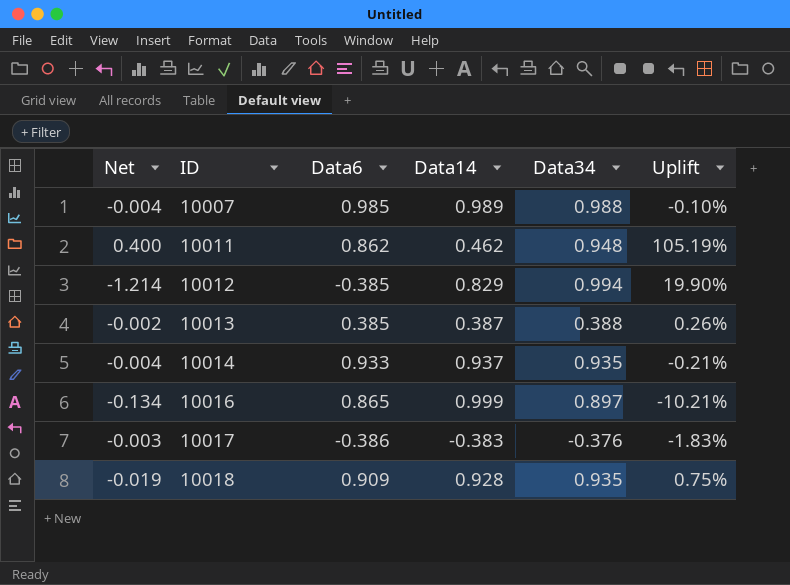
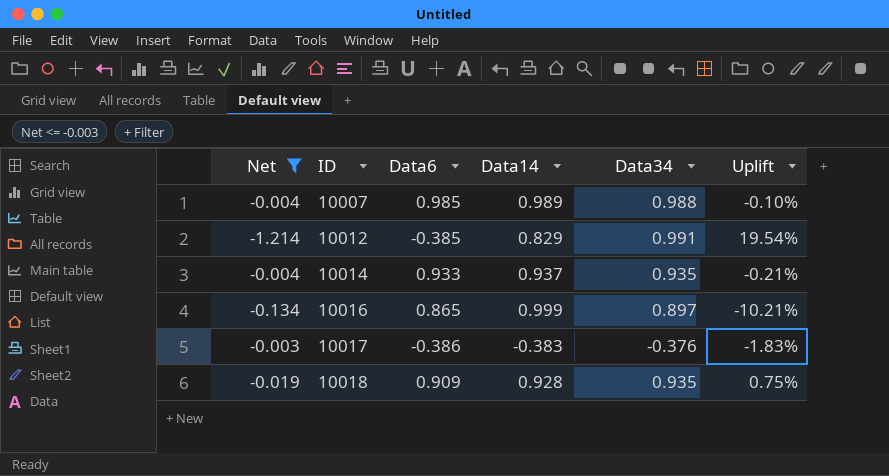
filter: none -> Net <= -0.003
10012 | Data34: 0.994 -> 0.991
10012 | Uplift: 19.90% -> 19.54%

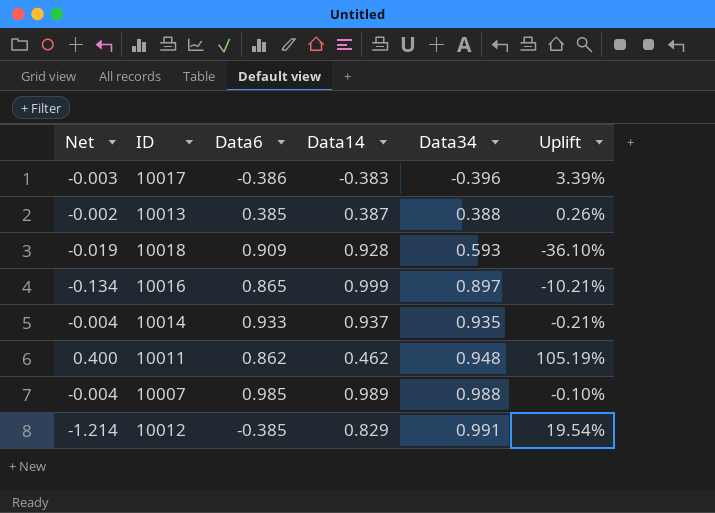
filter: Net <= -0.003 -> none
row order: ID ascending -> Data34 ascending
10017 | Data34: -0.376 -> -0.396
10017 | Uplift: -1.83% -> 3.39%
10018 | Data34: 0.935 -> 0.593
10018 | Uplift: 0.75% -> -36.10%

